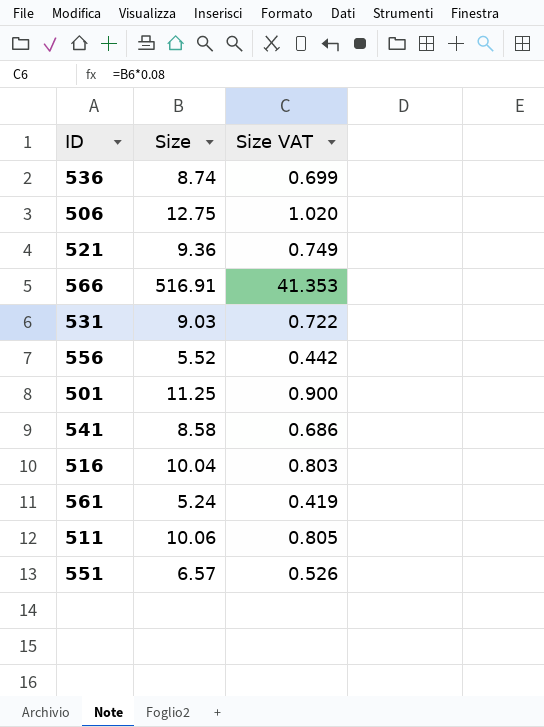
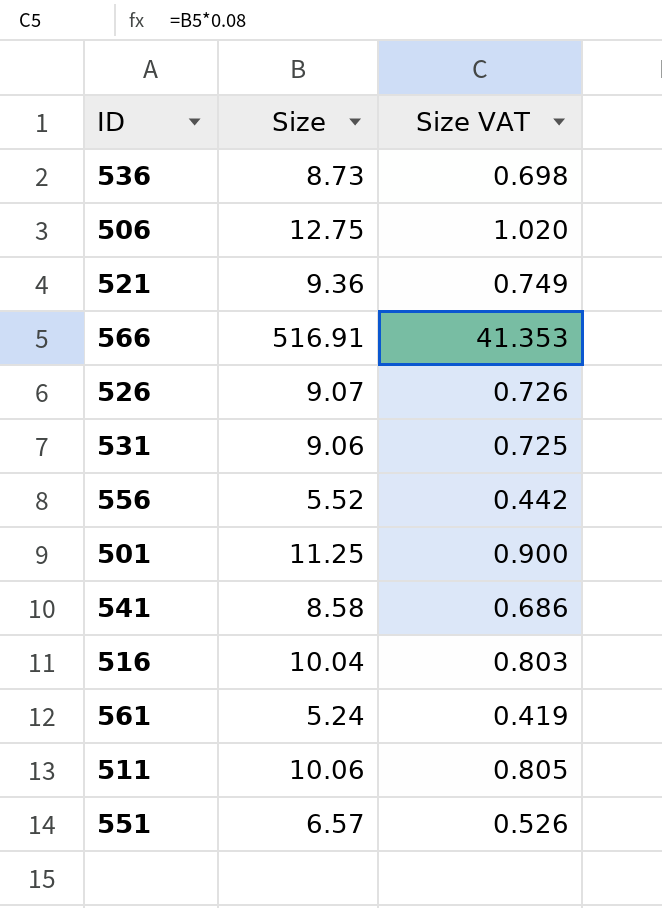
536 | Size: 8.74 -> 8.73
536 | Size VAT: 0.699 -> 0.698
row 526: none -> 9.07 | 0.726
531 | Size: 9.03 -> 9.06
531 | Size VAT: 0.722 -> 0.725

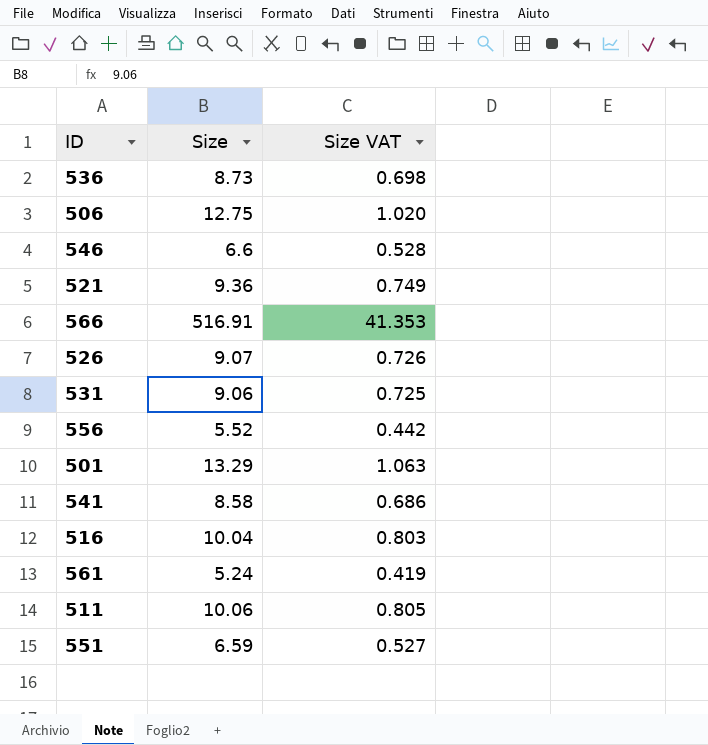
row 546: none -> 6.6 | 0.528
501 | Size: 11.25 -> 13.29
501 | Size VAT: 0.900 -> 1.063
551 | Size: 6.57 -> 6.59
551 | Size VAT: 0.526 -> 0.527

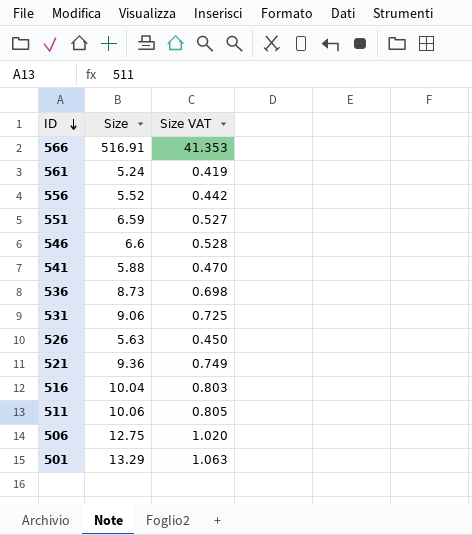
row order: none -> ID descending
541 | Size: 8.58 -> 5.88
541 | Size VAT: 0.686 -> 0.470
526 | Size: 9.07 -> 5.63
526 | Size VAT: 0.726 -> 0.450

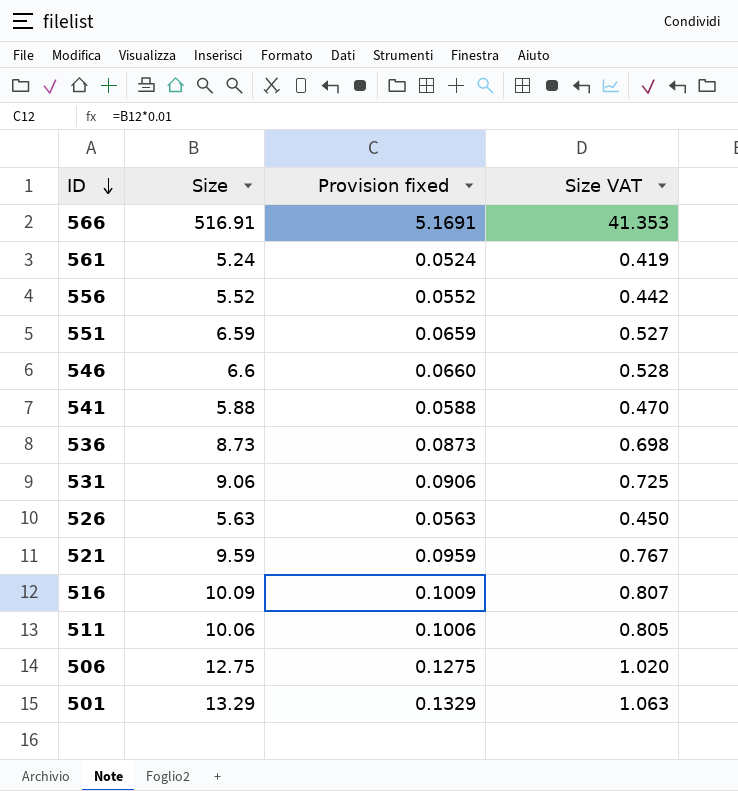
column Provision fixed | formula: none -> [Size] * 0.01
521 | Size: 9.36 -> 9.59
521 | Size VAT: 0.749 -> 0.767
516 | Size: 10.04 -> 10.09
516 | Size VAT: 0.803 -> 0.807

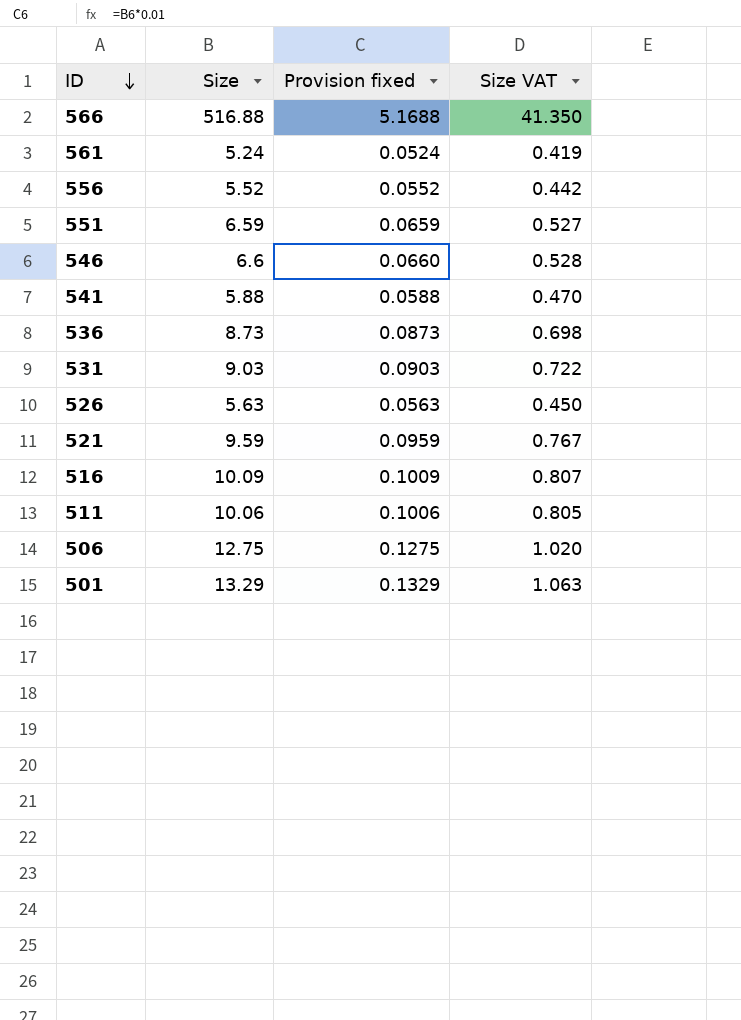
566 | Size: 516.91 -> 516.88
566 | Provision fixed: 5.1691 -> 5.1688
566 | Size VAT: 41.353 -> 41.350
531 | Size: 9.06 -> 9.03
531 | Provision fixed: 0.0906 -> 0.0903
531 | Size VAT: 0.725 -> 0.722

